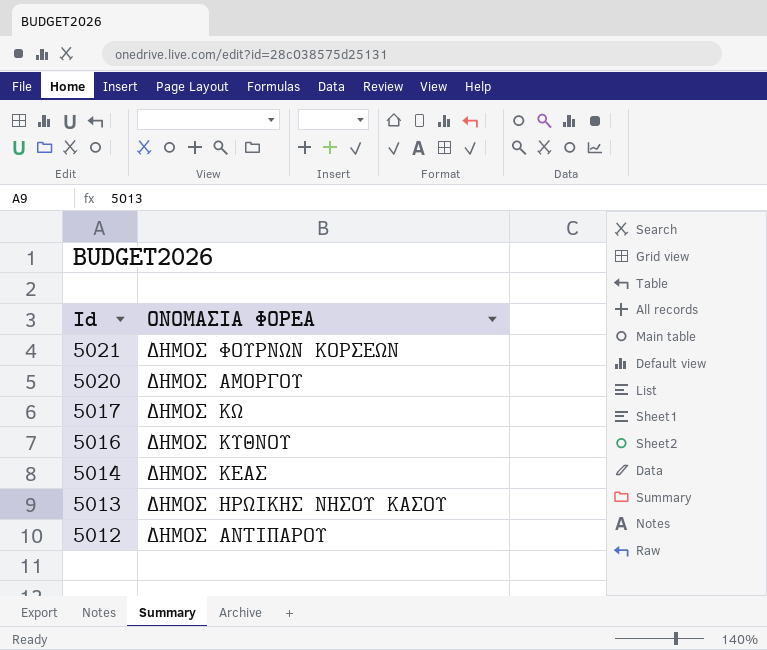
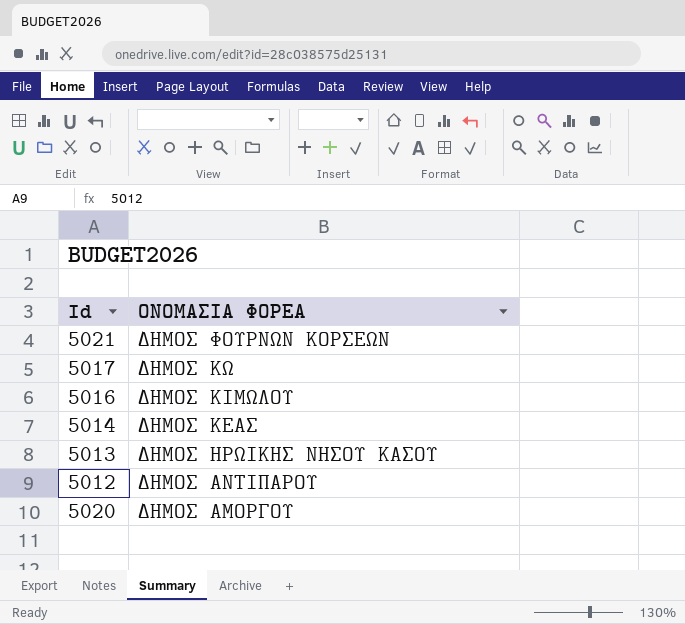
row order: Id descending -> ΟΝΟΜΑΣΙΑ ΦΟΡΕΑ descending
5016 | ΟΝΟΜΑΣΙΑ ΦΟΡΕΑ: ΔΗΜΟΣ ΚΥΘΝΟΥ -> ΔΗΜΟΣ ΚΙΜΩΛΟΥ

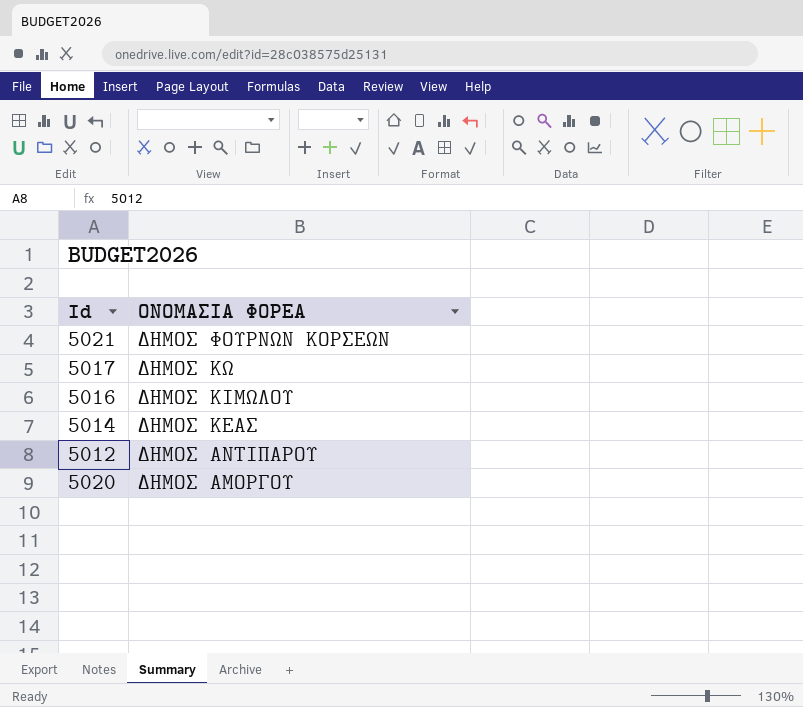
row 5013: ΔΗΜΟΣ ΗΡΩΙΚΗΣ ΝΗΣΟΥ ΚΑΣΟΥ -> none

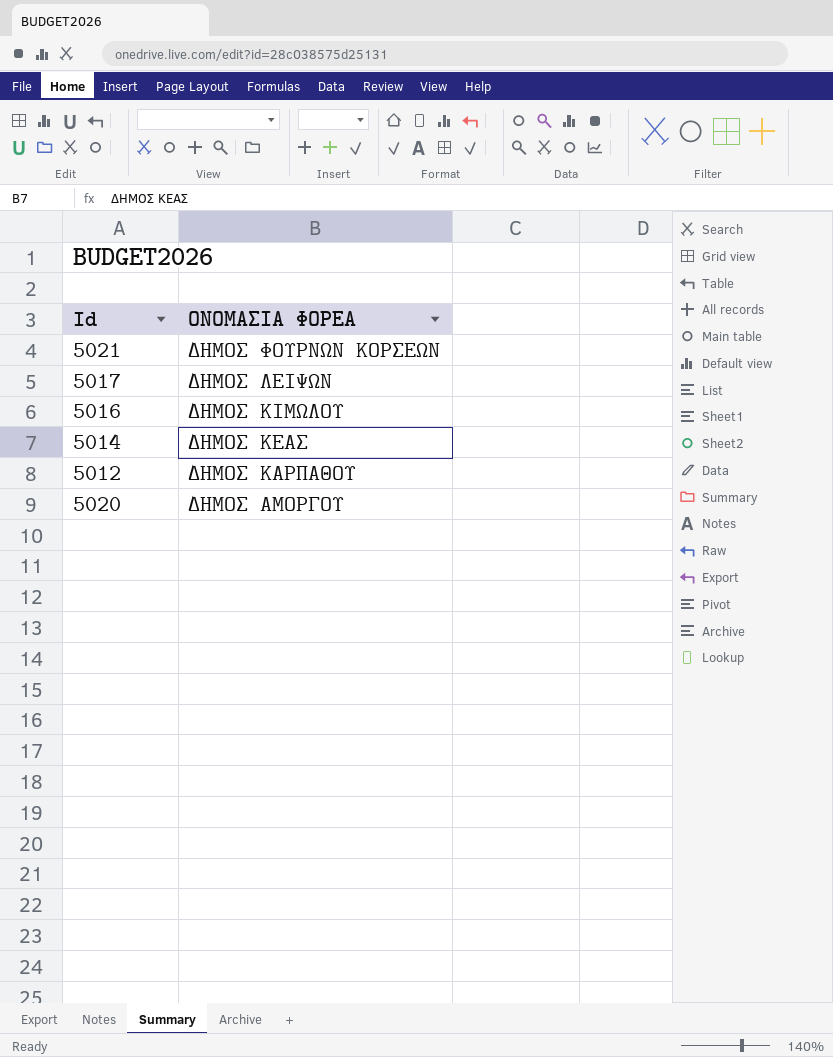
5017 | ΟΝΟΜΑΣΙΑ ΦΟΡΕΑ: ΔΗΜΟΣ ΚΩ -> ΔΗΜΟΣ ΛΕΙΨΩΝ
5012 | ΟΝΟΜΑΣΙΑ ΦΟΡΕΑ: ΔΗΜΟΣ ΑΝΤΙΠΑΡΟΥ -> ΔΗΜΟΣ ΚΑΡΠΑΘΟΥ

